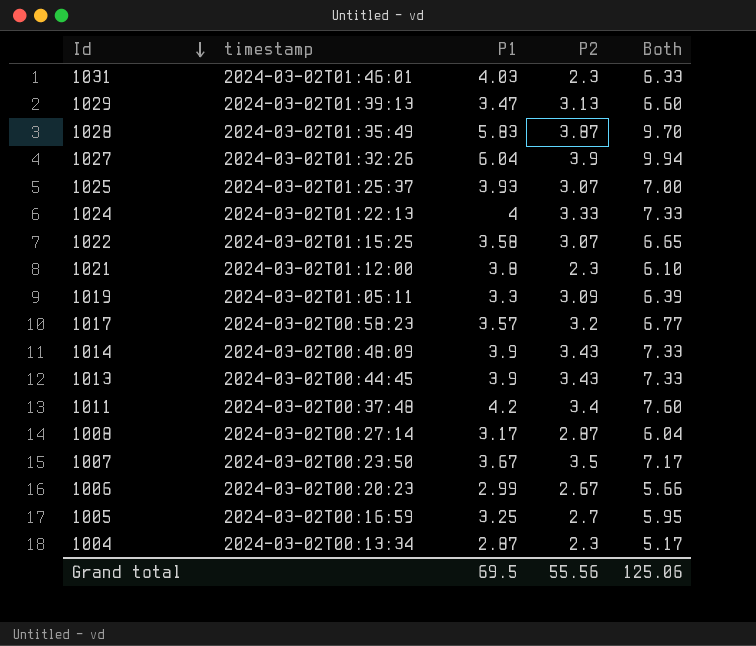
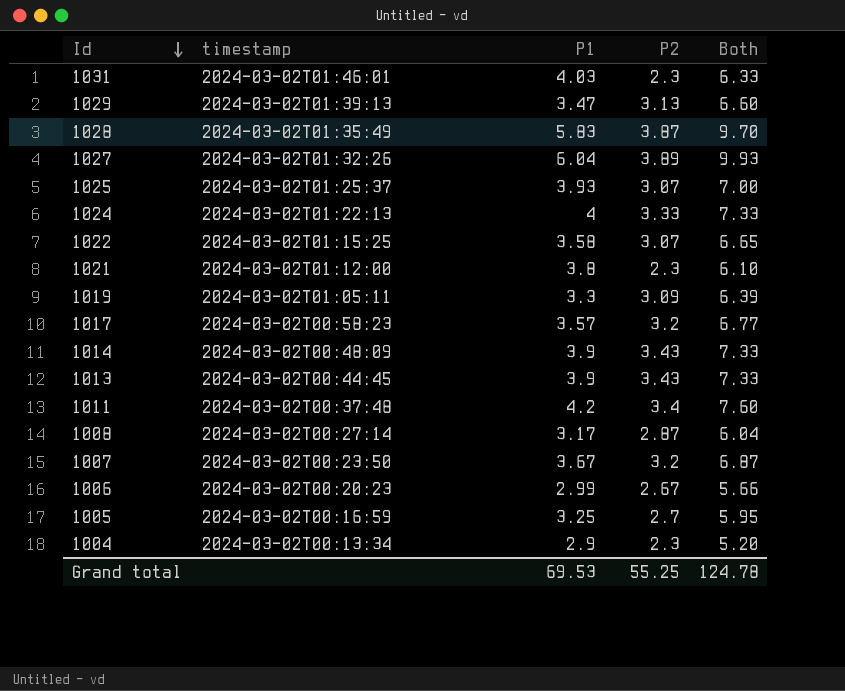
1027 | P2: 3.9 -> 3.89
1027 | Both: 9.94 -> 9.93
1007 | P2: 3.5 -> 3.2
1007 | Both: 7.17 -> 6.87
1004 | P1: 2.87 -> 2.9
1004 | Both: 5.17 -> 5.20
Grand total | P1: 69.5 -> 69.53
Grand total | P2: 55.56 -> 55.25
Grand total | Both: 125.06 -> 124.78

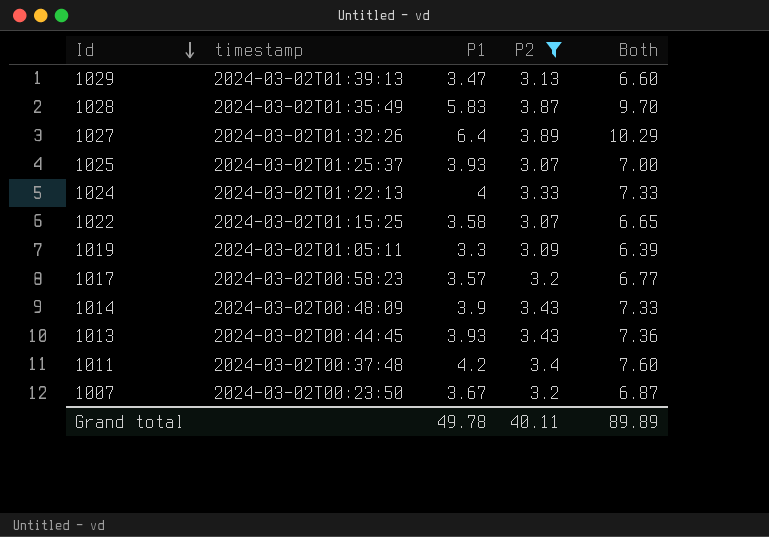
filter: none -> P2 >= 3.07
1027 | P1: 6.04 -> 6.4
1027 | Both: 9.93 -> 10.29
1013 | P1: 3.9 -> 3.93
1013 | Both: 7.33 -> 7.36
Grand total | P1: 69.53 -> 49.78
Grand total | P2: 55.25 -> 40.11
Grand total | Both: 124.78 -> 89.89

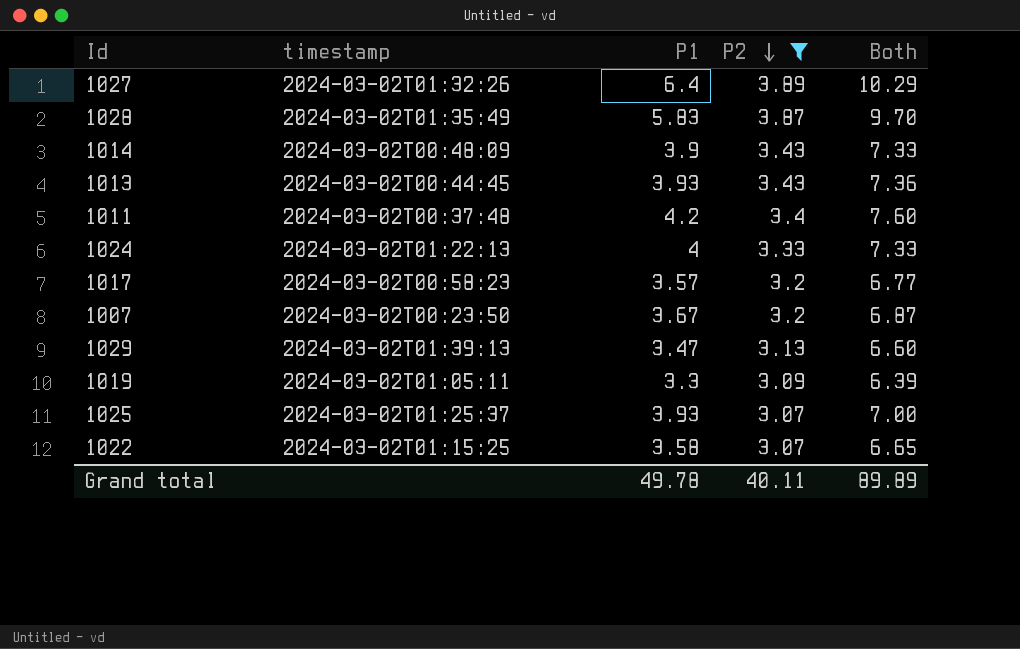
row order: Id descending -> P2 descending

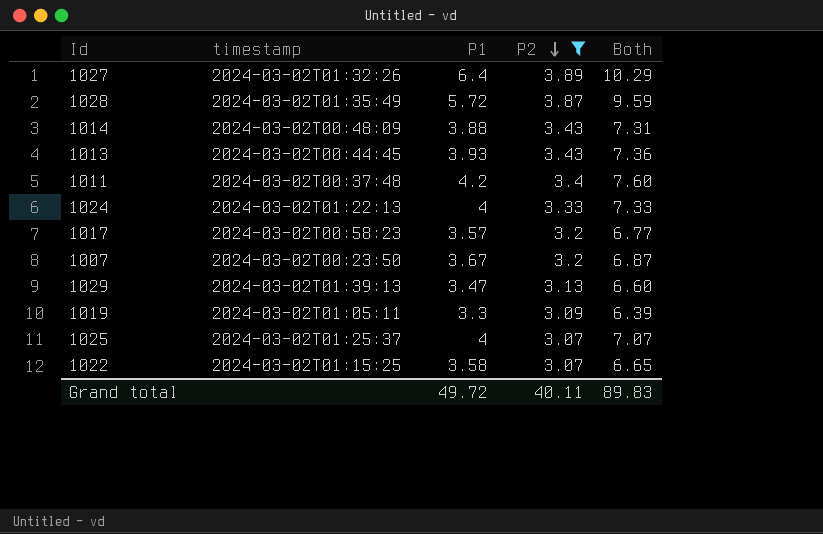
1028 | P1: 5.83 -> 5.72
1028 | Both: 9.70 -> 9.59
1014 | P1: 3.9 -> 3.88
1014 | Both: 7.33 -> 7.31
1025 | P1: 3.93 -> 4
1025 | Both: 7.00 -> 7.07
Grand total | P1: 49.78 -> 49.72
Grand total | Both: 89.89 -> 89.83

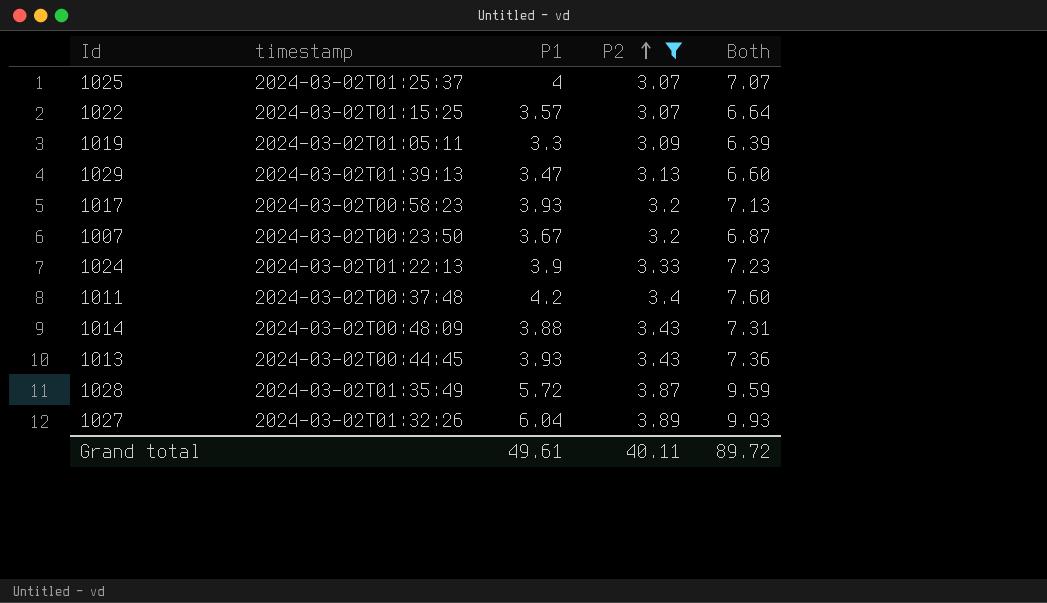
row order: P2 descending -> P2 ascending
1022 | P1: 3.58 -> 3.57
1022 | Both: 6.65 -> 6.64
1017 | P1: 3.57 -> 3.93
1017 | Both: 6.77 -> 7.13
1024 | P1: 4 -> 3.9
1024 | Both: 7.33 -> 7.23
1027 | P1: 6.4 -> 6.04
1027 | Both: 10.29 -> 9.93
Grand total | P1: 49.72 -> 49.61
Grand total | Both: 89.83 -> 89.72

